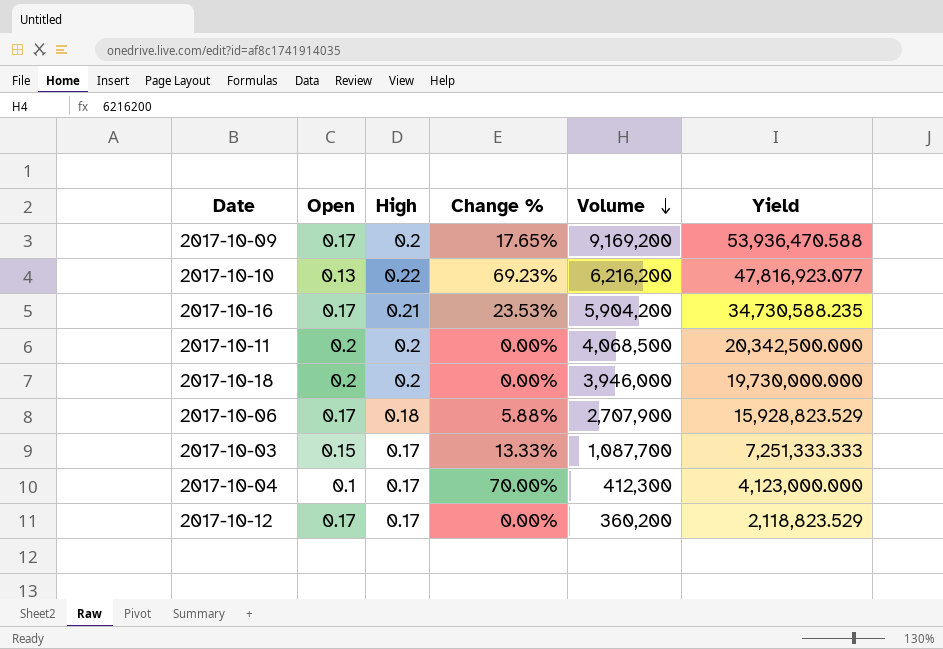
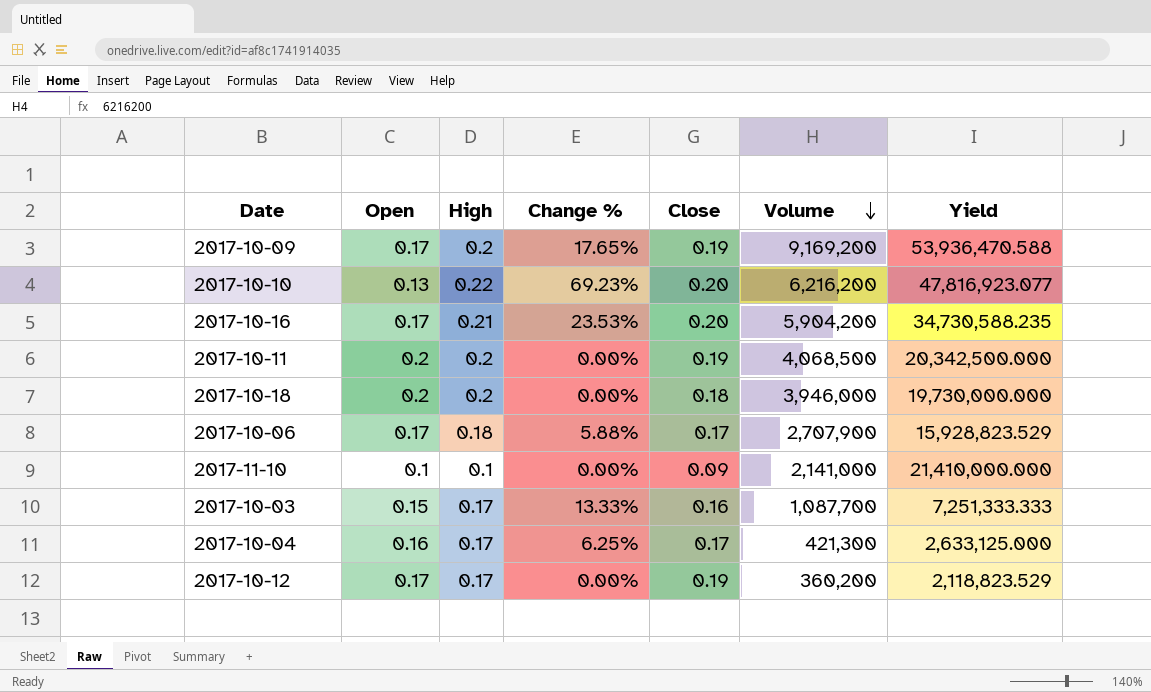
column Close | position: none -> 5
row 2017-11-10: none -> 0.1 | 0.1 | 0.00% | 0.09 | 2,141,000 | 21,410,000.000
2017-10-04 | Open: 0.1 -> 0.16
2017-10-04 | Change %: 70.00% -> 6.25%
2017-10-04 | Volume: 412,300 -> 421,300
2017-10-04 | Yield: 4,123,000.000 -> 2,633,125.000

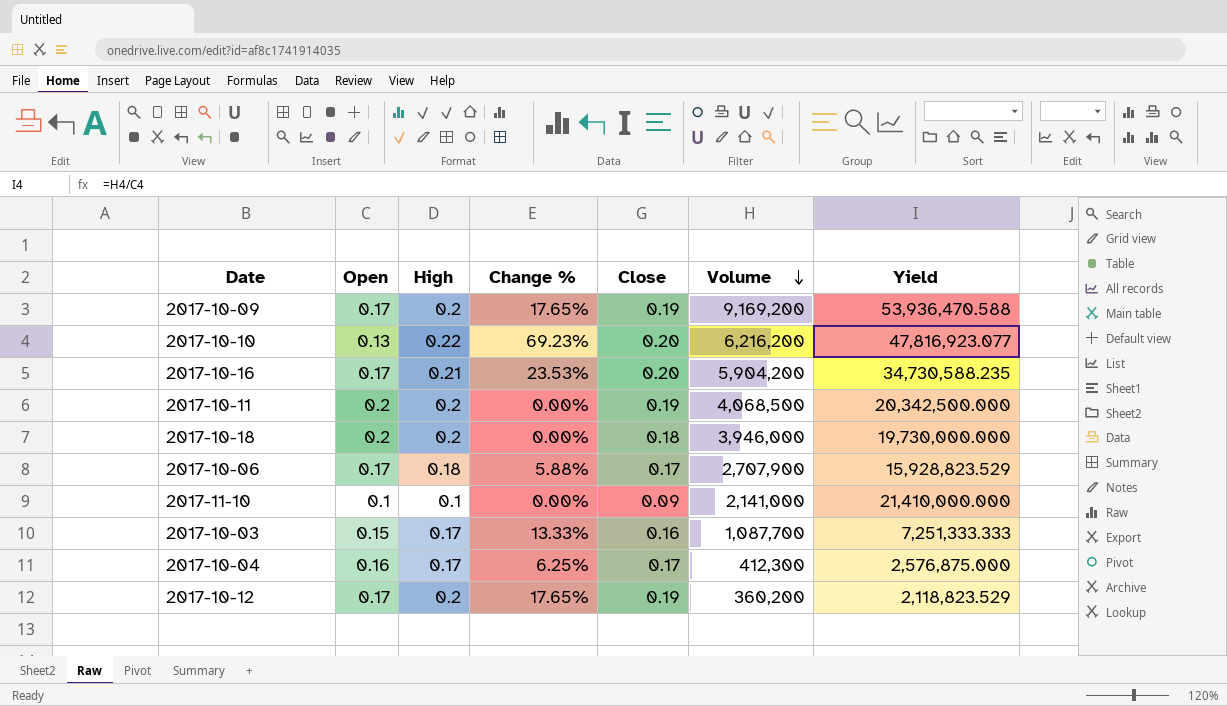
2017-10-04 | Volume: 421,300 -> 412,300
2017-10-04 | Yield: 2,633,125.000 -> 2,576,875.000
2017-10-12 | High: 0.17 -> 0.2
2017-10-12 | Change %: 0.00% -> 17.65%

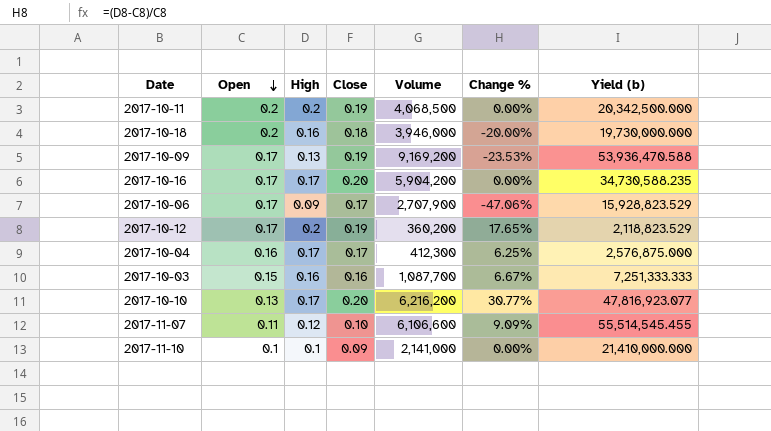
row order: Volume descending -> Open descending
column Change % | position: 4 -> 6
column name: Yield -> Yield (b)
2017-10-18 | High: 0.2 -> 0.16
2017-10-18 | Change %: 0.00% -> -20.00%
2017-10-09 | High: 0.2 -> 0.13
2017-10-09 | Change %: 17.65% -> -23.53%
2017-10-16 | High: 0.21 -> 0.17
2017-10-16 | Change %: 23.53% -> 0.00%
2017-10-06 | High: 0.18 -> 0.09
2017-10-06 | Change %: 5.88% -> -47.06%
2017-10-03 | High: 0.17 -> 0.16
2017-10-03 | Change %: 13.33% -> 6.67%
2017-10-10 | High: 0.22 -> 0.17
2017-10-10 | Change %: 69.23% -> 30.77%
row 2017-11-07: none -> 0.11 | 0.12 | 0.10 | 6,106,600 | 9.09% | 55,514,545.455

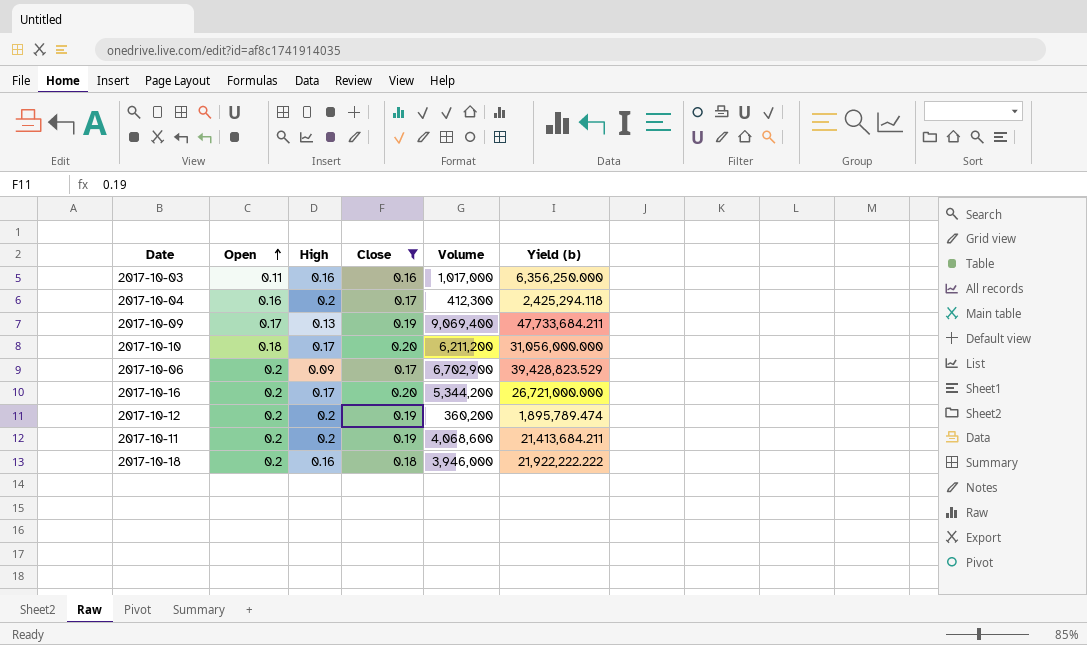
filter: none -> Close >= 0.16
row order: Open descending -> Open ascending
column Change % | formula: ([High] - [Open]) / [Open] -> none
column Yield (b) | formula: [Volume] / [Open] -> [Volume] / [Close]
2017-10-03 | Open: 0.15 -> 0.11
2017-10-03 | Volume: 1,087,700 -> 1,017,000
2017-10-04 | High: 0.17 -> 0.2
2017-10-09 | Volume: 9,169,200 -> 9,069,400
2017-10-10 | Open: 0.13 -> 0.18
2017-10-10 | Volume: 6,216,200 -> 6,211,200
2017-10-06 | Open: 0.17 -> 0.2
2017-10-06 | Volume: 2,707,900 -> 6,702,900
2017-10-16 | Open: 0.17 -> 0.2
2017-10-16 | Volume: 5,904,200 -> 5,344,200
2017-10-12 | Open: 0.17 -> 0.2
2017-10-11 | Volume: 4,068,500 -> 4,068,600

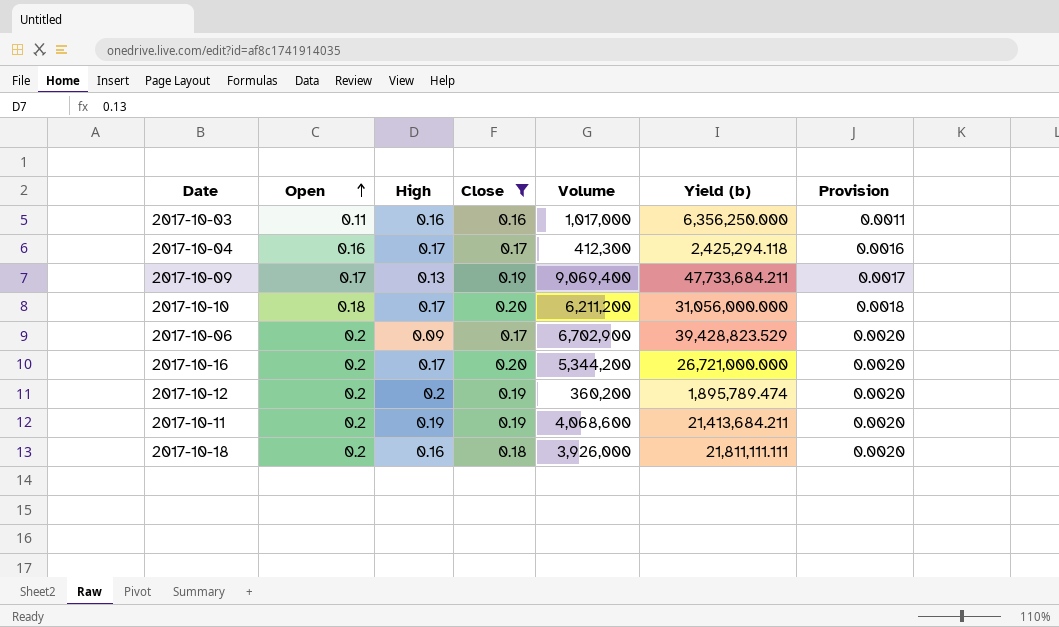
column Provision | formula: none -> [Open] * 0.01
2017-10-04 | High: 0.2 -> 0.17
2017-10-11 | High: 0.2 -> 0.19
2017-10-18 | Volume: 3,946,000 -> 3,926,000
2017-10-18 | Yield (b): 21,922,222.222 -> 21,811,111.111

